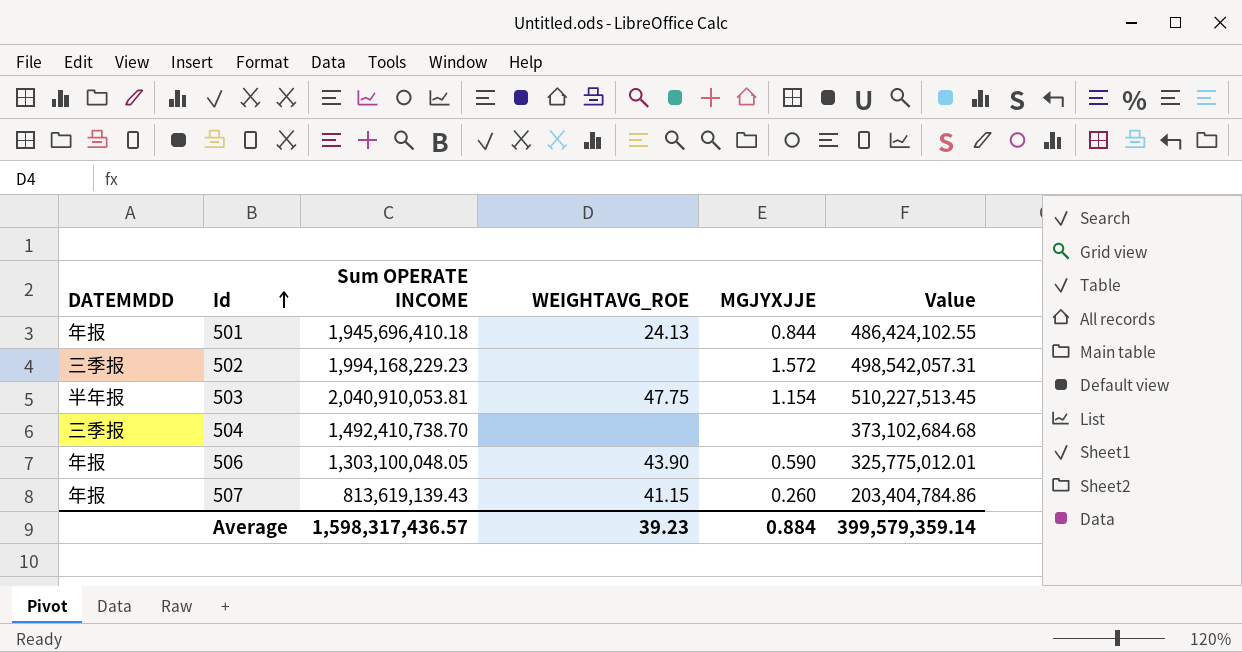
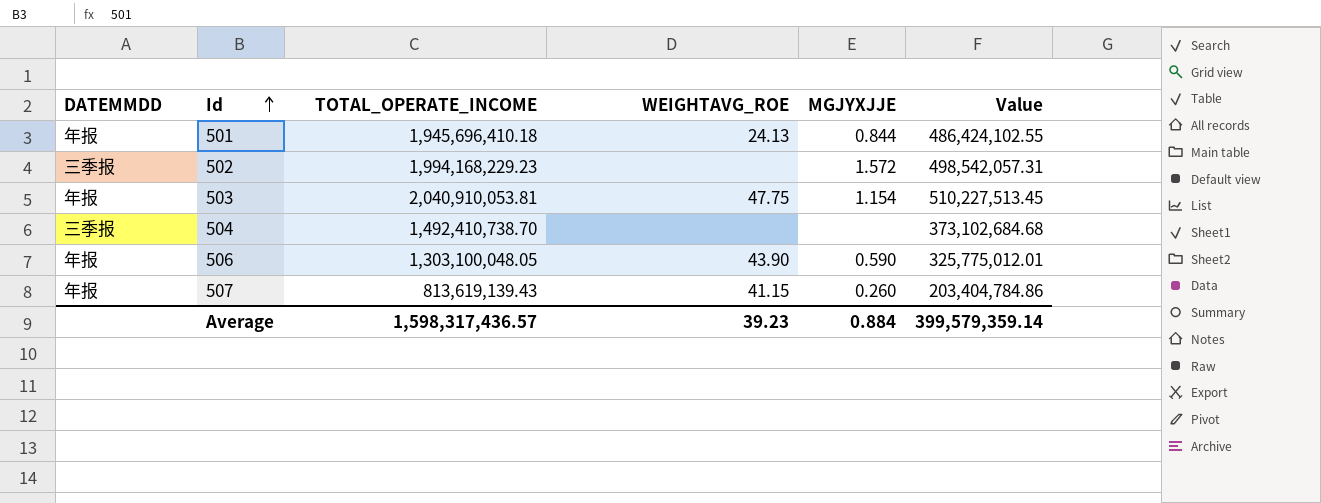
column name: Sum OPERATE INCOME -> TOTAL_OPERATE_INCOME
503 | DATEMMDD: 半年报 -> 年报

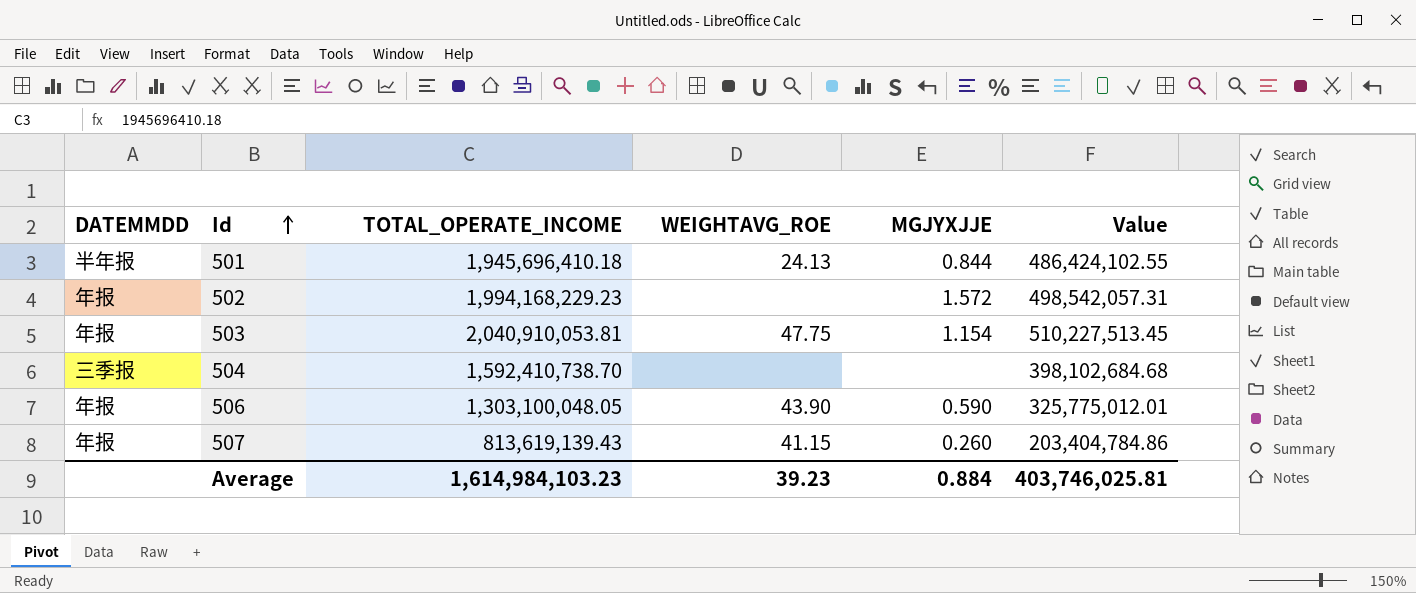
501 | DATEMMDD: 年报 -> 半年报
502 | DATEMMDD: 三季报 -> 年报
504 | TOTAL_OPERATE_INCOME: 1,492,410,738.70 -> 1,592,410,738.70
504 | Value: 373,102,684.68 -> 398,102,684.68
Average | TOTAL_OPERATE_INCOME: 1,598,317,436.57 -> 1,614,984,103.23
Average | Value: 399,579,359.14 -> 403,746,025.81

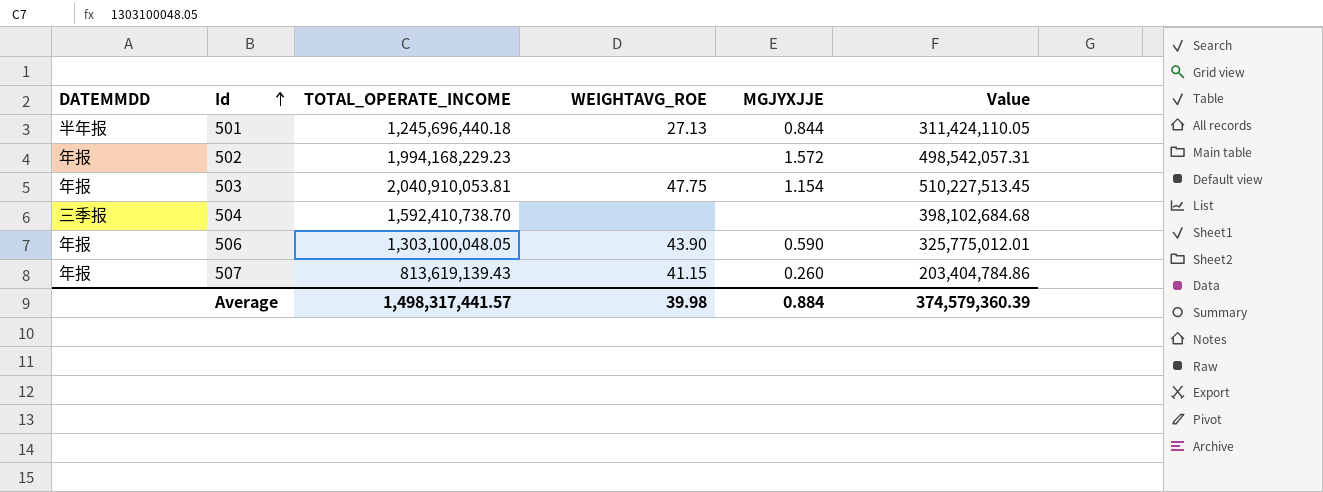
501 | TOTAL_OPERATE_INCOME: 1,945,696,410.18 -> 1,245,696,440.18
501 | WEIGHTAVG_ROE: 24.13 -> 27.13
501 | Value: 486,424,102.55 -> 311,424,110.05
Average | TOTAL_OPERATE_INCOME: 1,614,984,103.23 -> 1,498,317,441.57
Average | WEIGHTAVG_ROE: 39.23 -> 39.98
Average | Value: 403,746,025.81 -> 374,579,360.39

